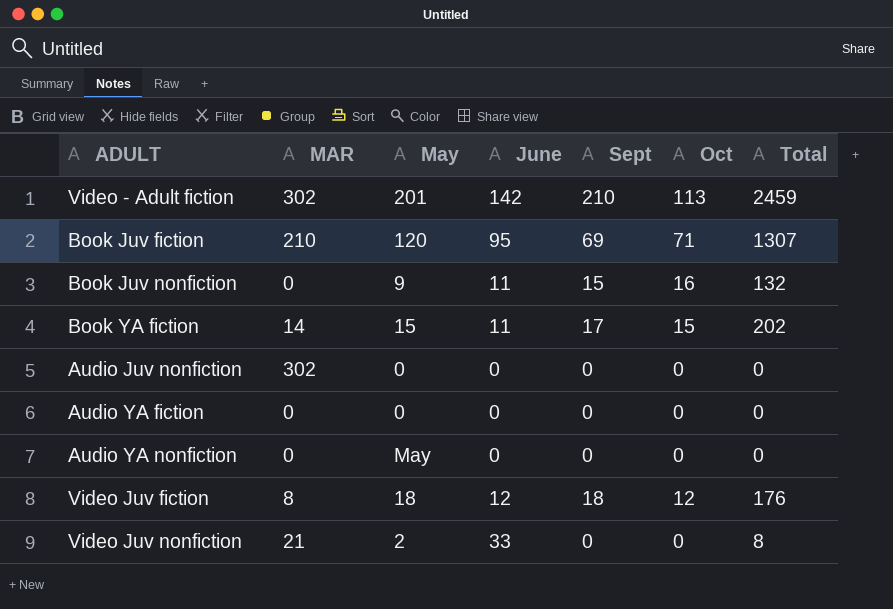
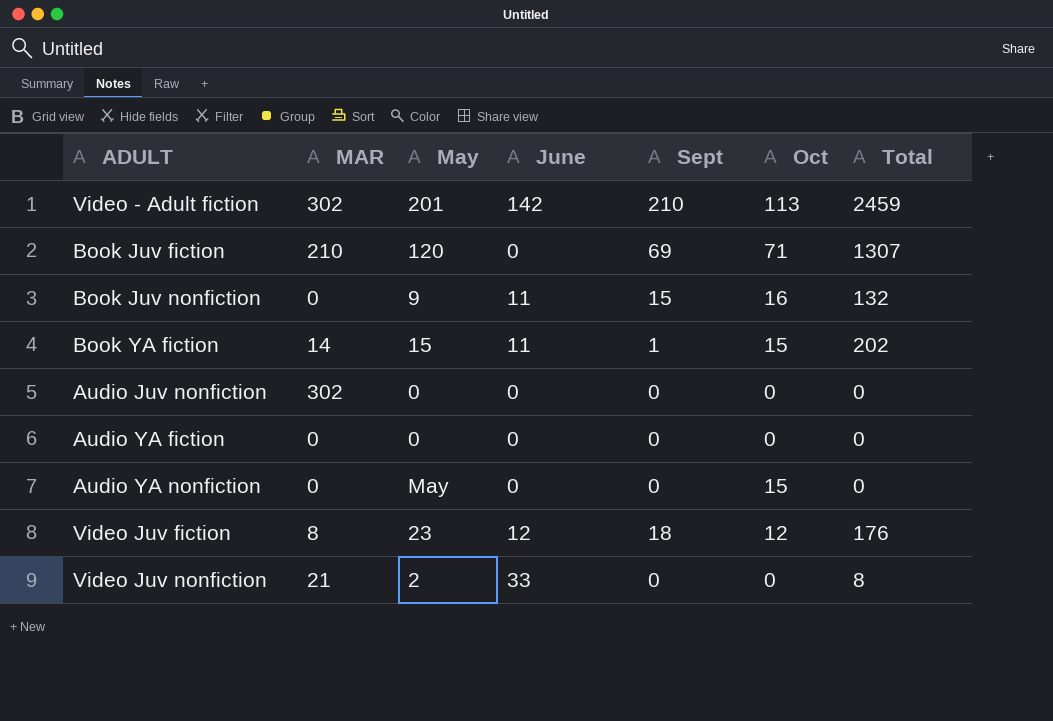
Book Juv fiction | June: 95 -> 0
Book YA fiction | Sept: 17 -> 1
Audio YA nonfiction | Oct: 0 -> 15
Video Juv fiction | May: 18 -> 23

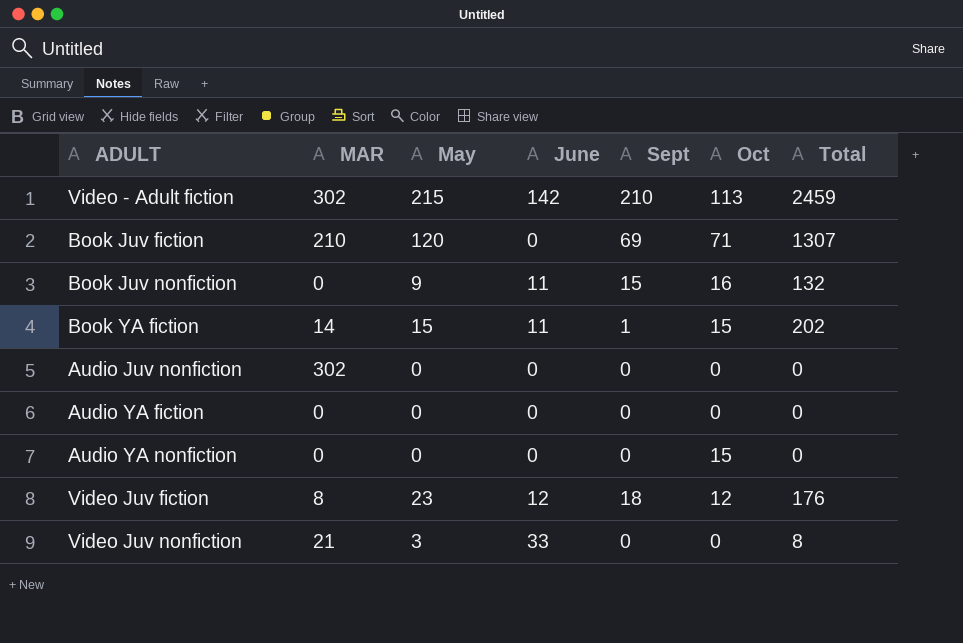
Video - Adult fiction | May: 201 -> 215
Audio YA nonfiction | May: May -> 0
Video Juv nonfiction | May: 2 -> 3

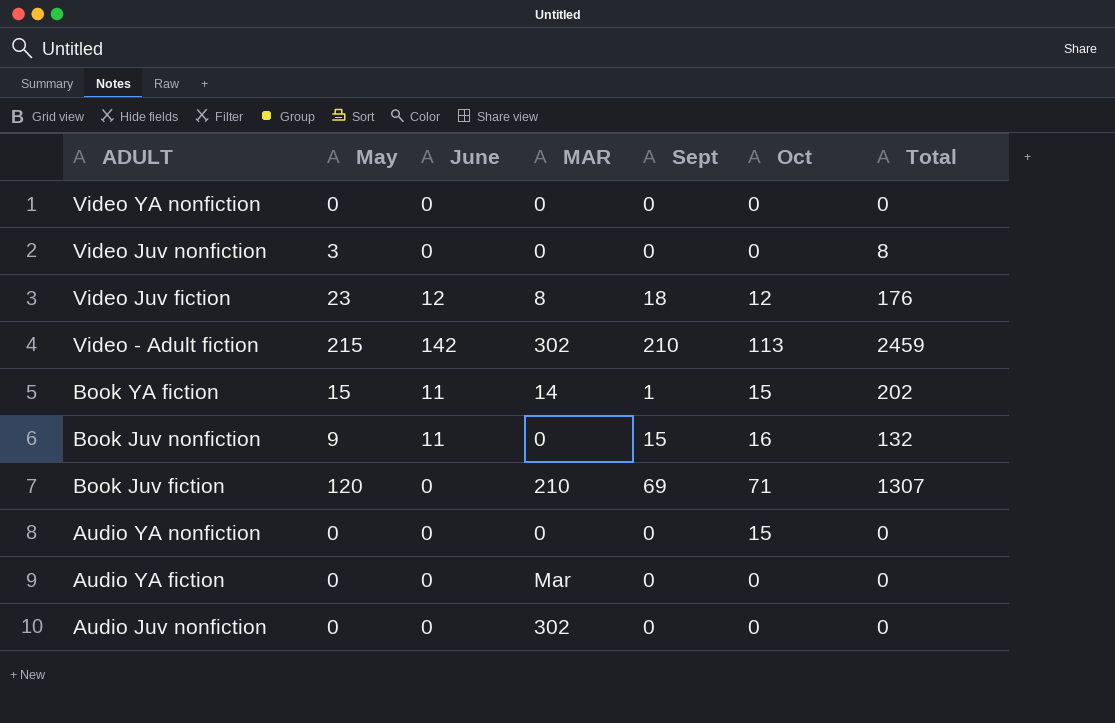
row order: none -> ADULT descending
column MAR | position: 2 -> 4
row Video YA nonfiction: none -> 0 | 0 | 0 | 0 | 0 | 0
Video Juv nonfiction | June: 33 -> 0
Video Juv nonfiction | MAR: 21 -> 0
Audio YA fiction | MAR: 0 -> Mar

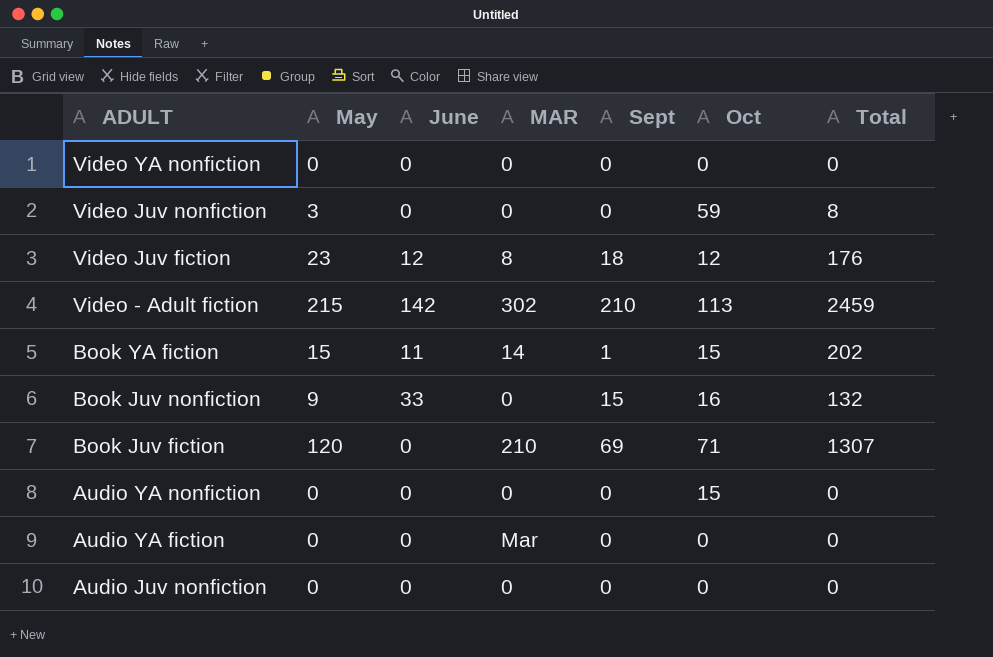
Video Juv nonfiction | Oct: 0 -> 59
Book Juv nonfiction | June: 11 -> 33
Audio Juv nonfiction | MAR: 302 -> 0

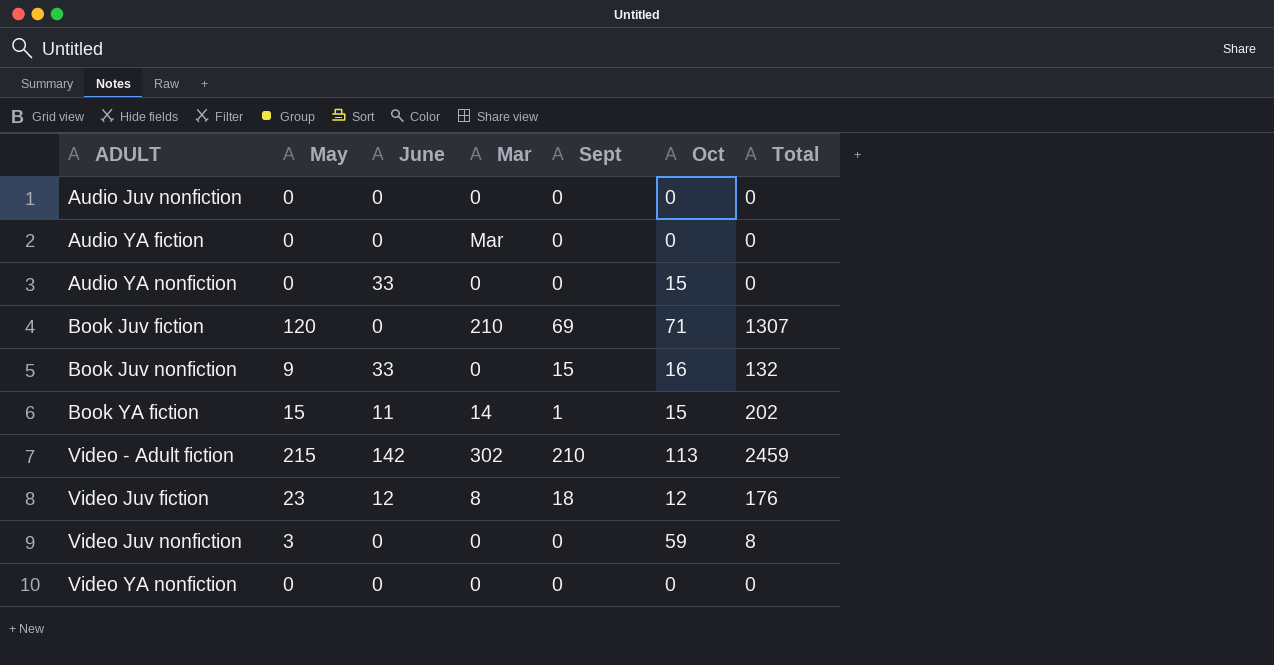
row order: ADULT descending -> ADULT ascending
column name: MAR -> Mar
Audio YA nonfiction | June: 0 -> 33

